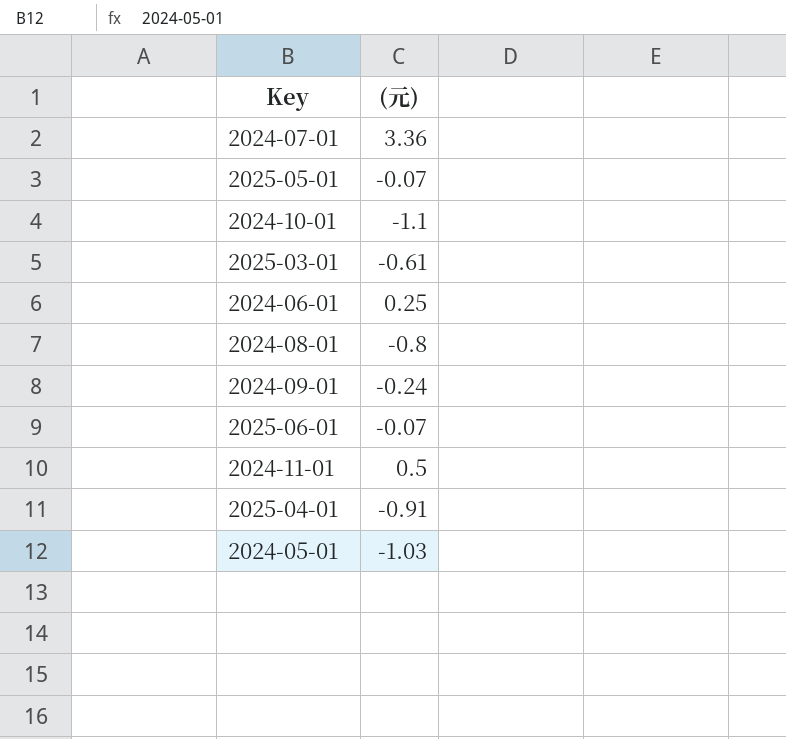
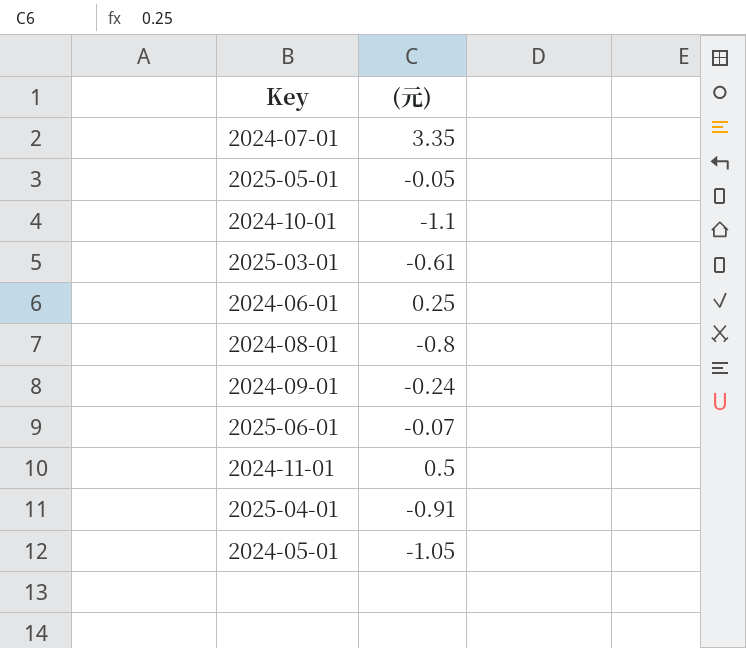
2024-07-01 | (元): 3.36 -> 3.35
2025-05-01 | (元): -0.07 -> -0.05
2024-05-01 | (元): -1.03 -> -1.05

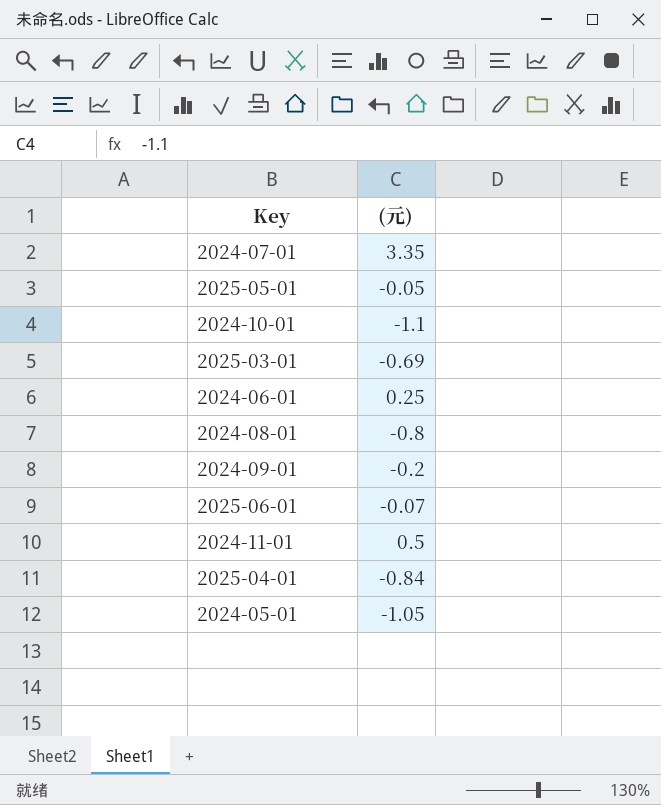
2025-03-01 | (元): -0.61 -> -0.69
2024-09-01 | (元): -0.24 -> -0.2
2025-04-01 | (元): -0.91 -> -0.84

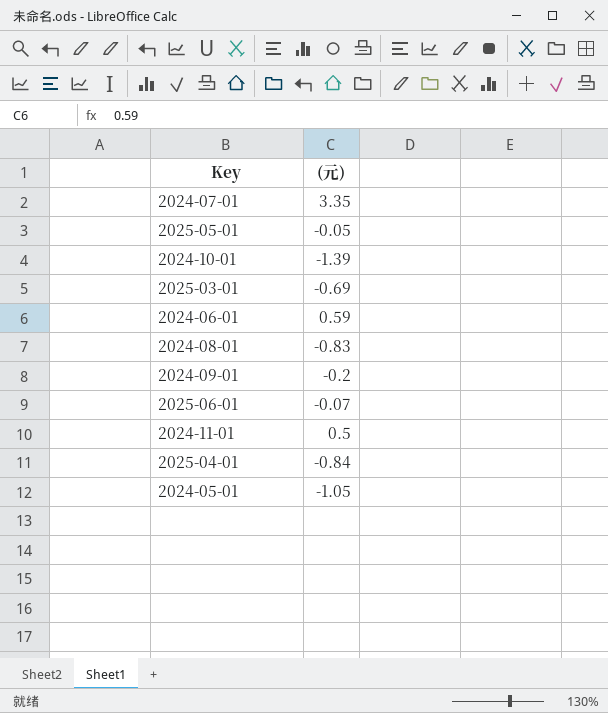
2024-10-01 | (元): -1.1 -> -1.39
2024-06-01 | (元): 0.25 -> 0.59
2024-08-01 | (元): -0.8 -> -0.83

